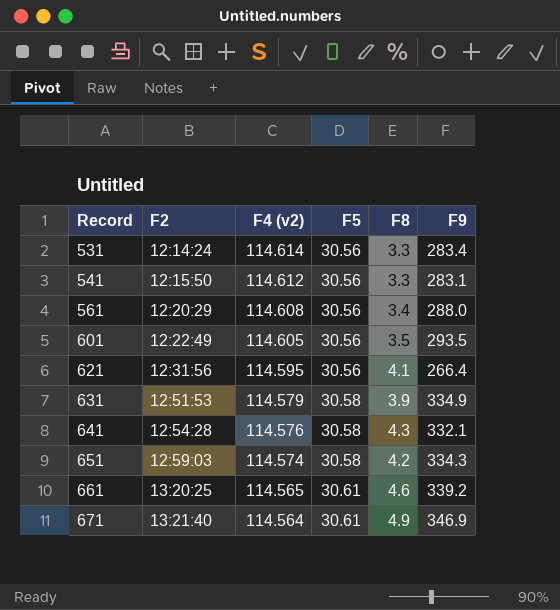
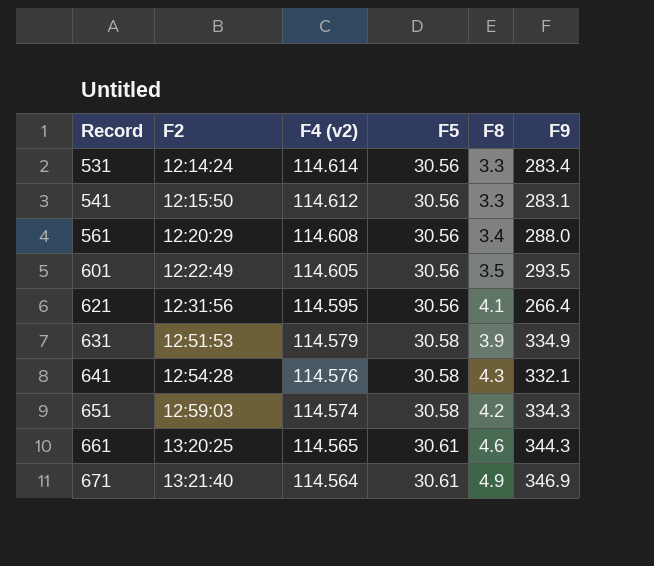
661 | F9: 339.2 -> 344.3

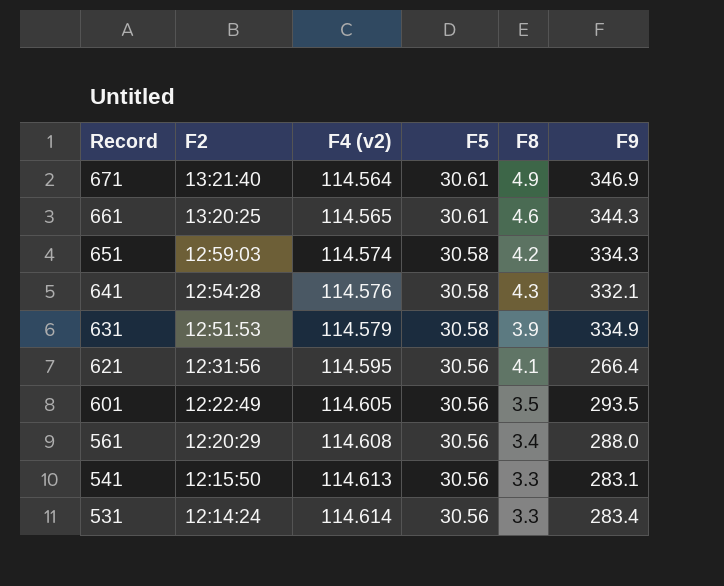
row order: Record ascending -> Record descending
541 | F4 (v2): 114.612 -> 114.613

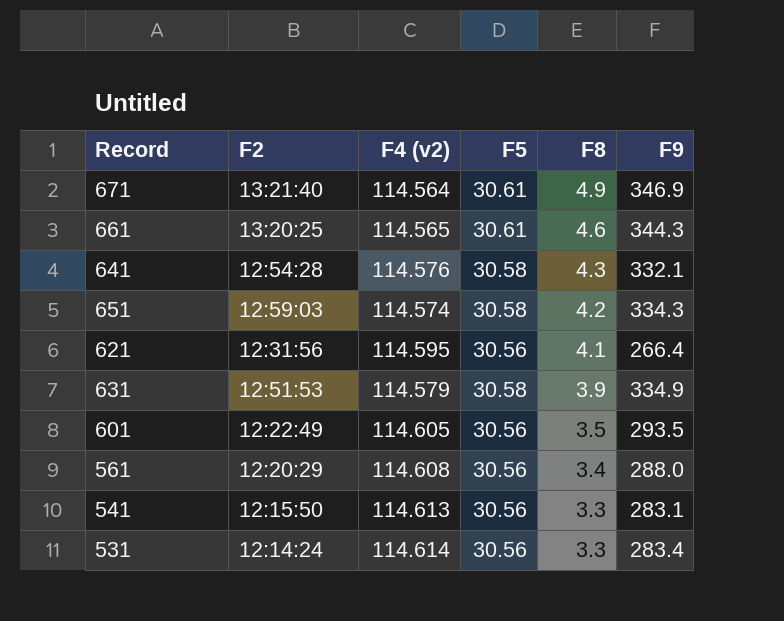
row order: Record descending -> F8 descending

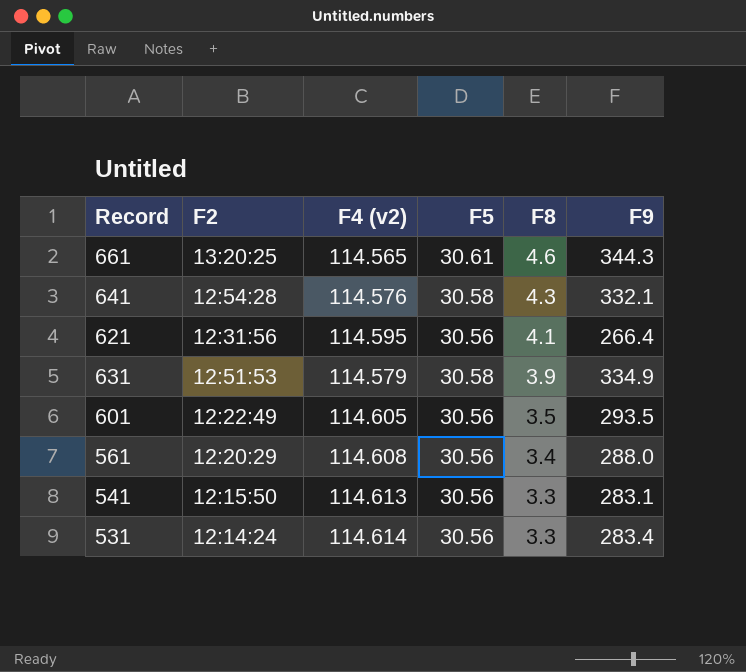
row 671: 13:21:40 | 114.564 | 30.61 | 4.9 | 346.9 -> none
row 651: 12:59:03 | 114.574 | 30.58 | 4.2 | 334.3 -> none

